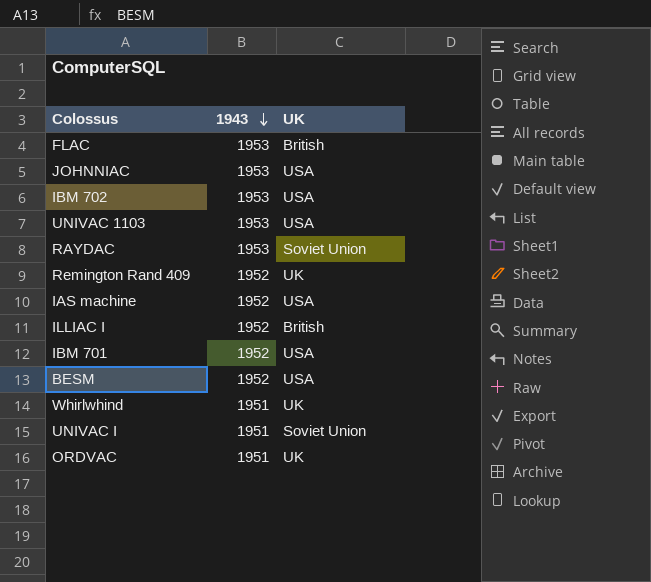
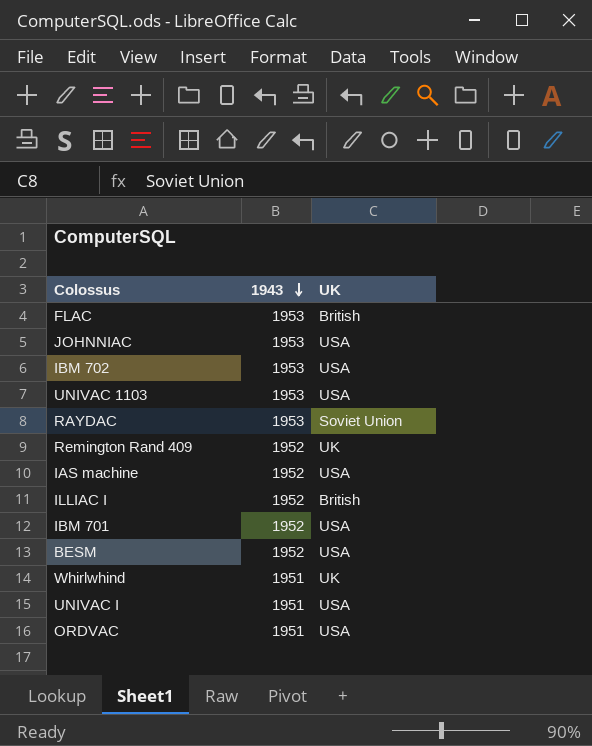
UNIVAC I | UK: Soviet Union -> USA
ORDVAC | UK: UK -> USA

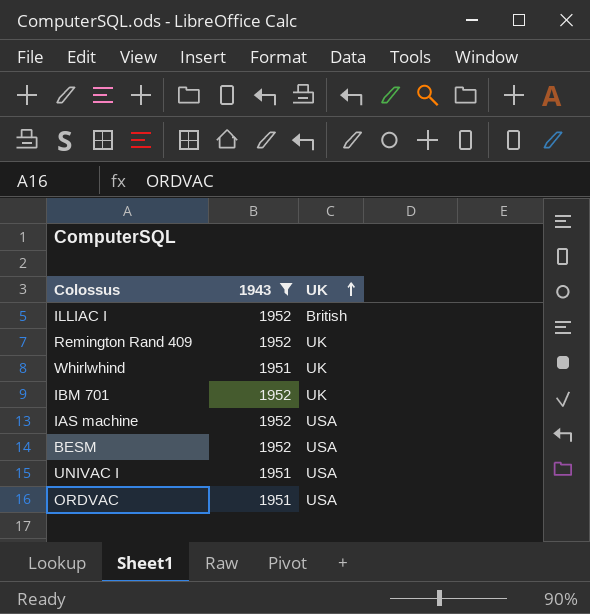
filter: none -> 1943 != 1953
row order: 1943 descending -> UK ascending
IBM 701 | UK: USA -> UK

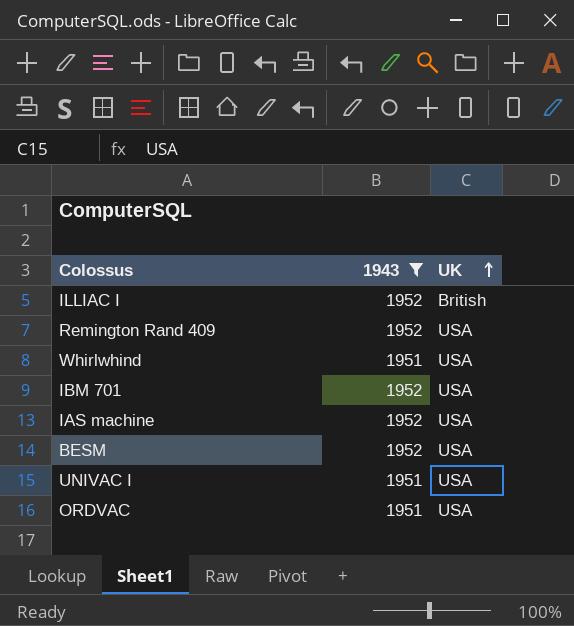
Remington Rand 409 | UK: UK -> USA
Whirlwhind | UK: UK -> USA
IBM 701 | UK: UK -> USA

